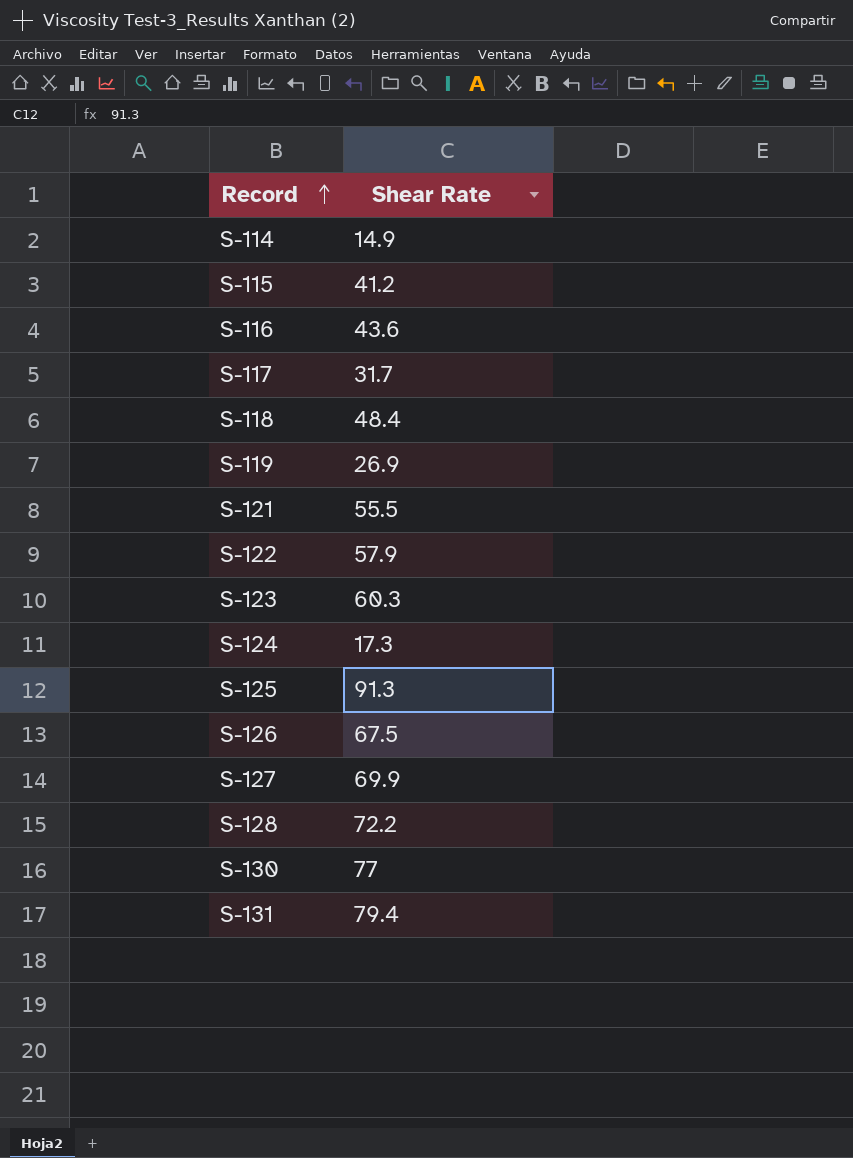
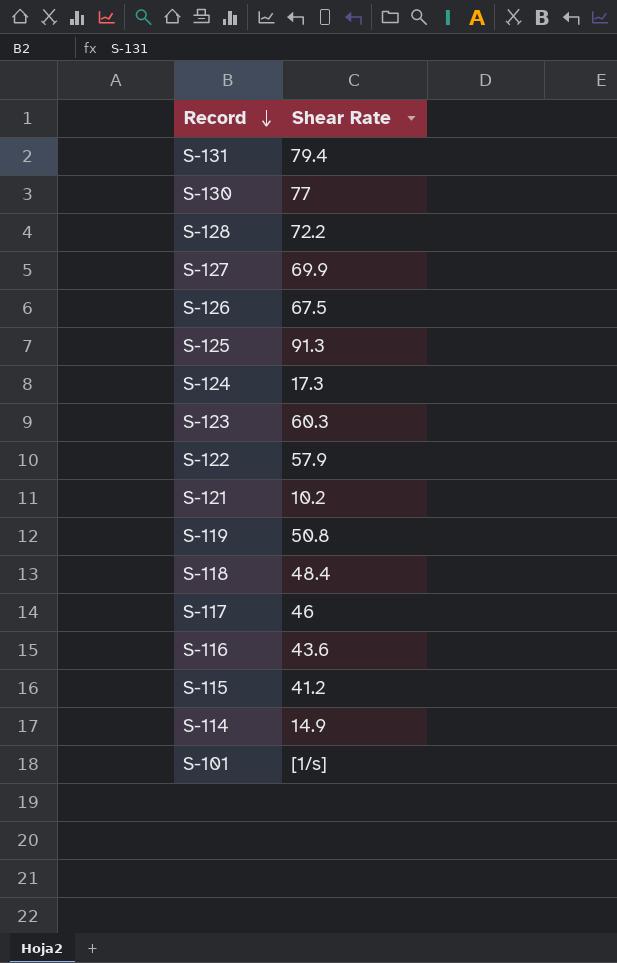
row order: Record ascending -> Record descending
S-121 | Shear Rate: 55.5 -> 10.2
S-119 | Shear Rate: 26.9 -> 50.8
S-117 | Shear Rate: 31.7 -> 46
row S-101: none -> [1/s]

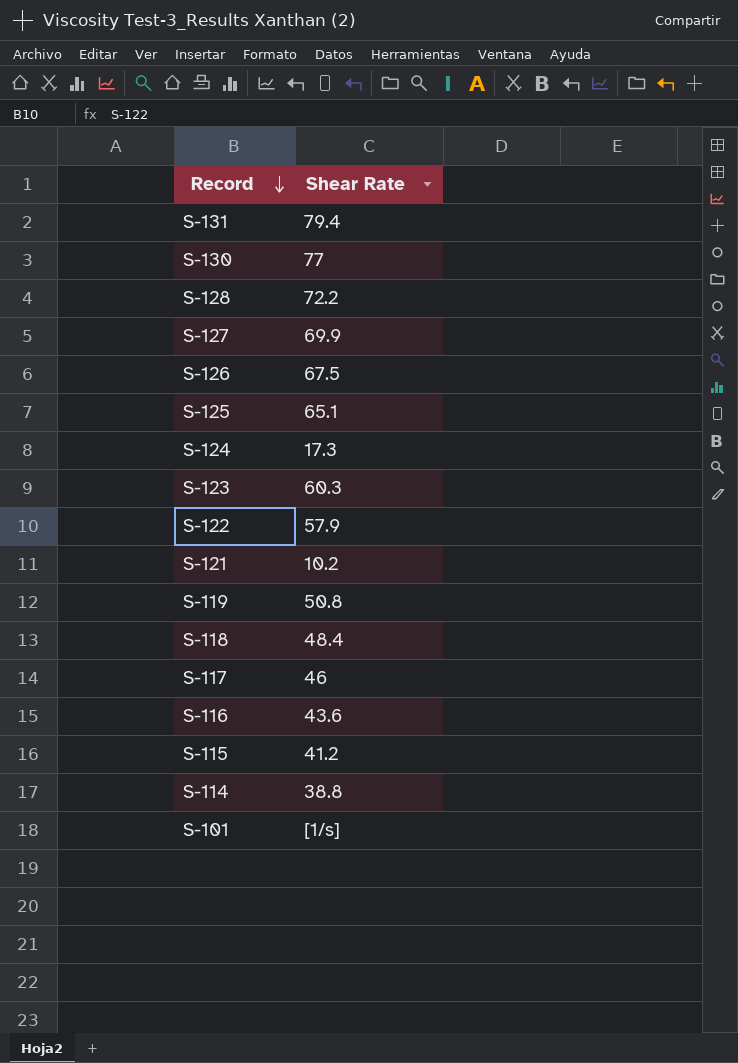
S-125 | Shear Rate: 91.3 -> 65.1
S-114 | Shear Rate: 14.9 -> 38.8

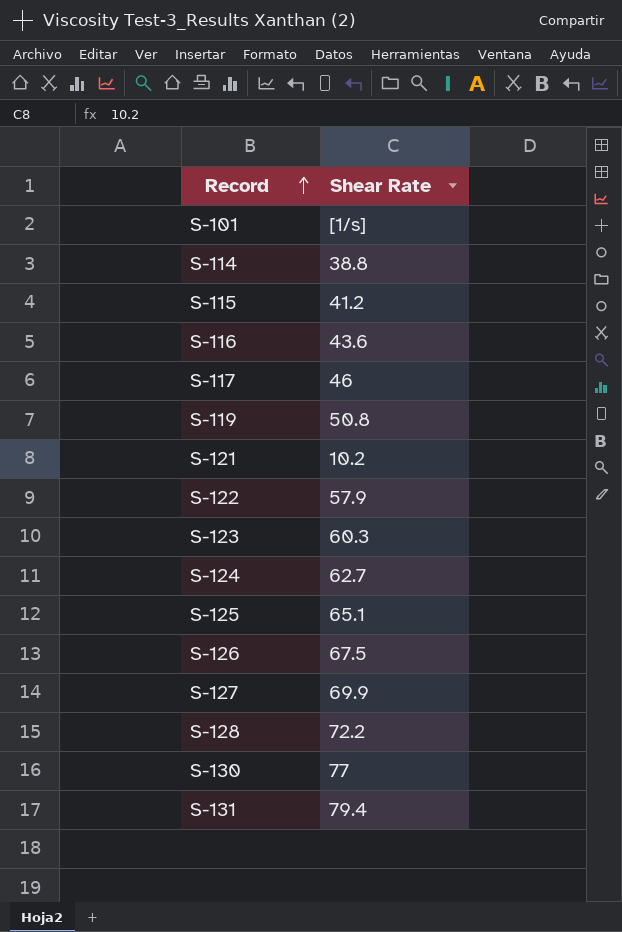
row order: Record descending -> Record ascending
row S-118: 48.4 -> none
S-124 | Shear Rate: 17.3 -> 62.7

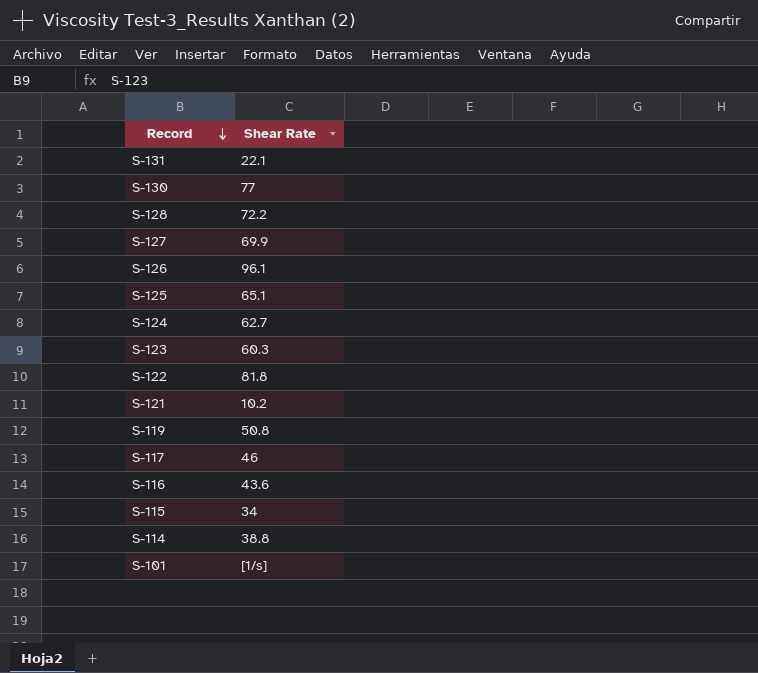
row order: Record ascending -> Record descending
S-131 | Shear Rate: 79.4 -> 22.1
S-126 | Shear Rate: 67.5 -> 96.1
S-122 | Shear Rate: 57.9 -> 81.8
S-115 | Shear Rate: 41.2 -> 34

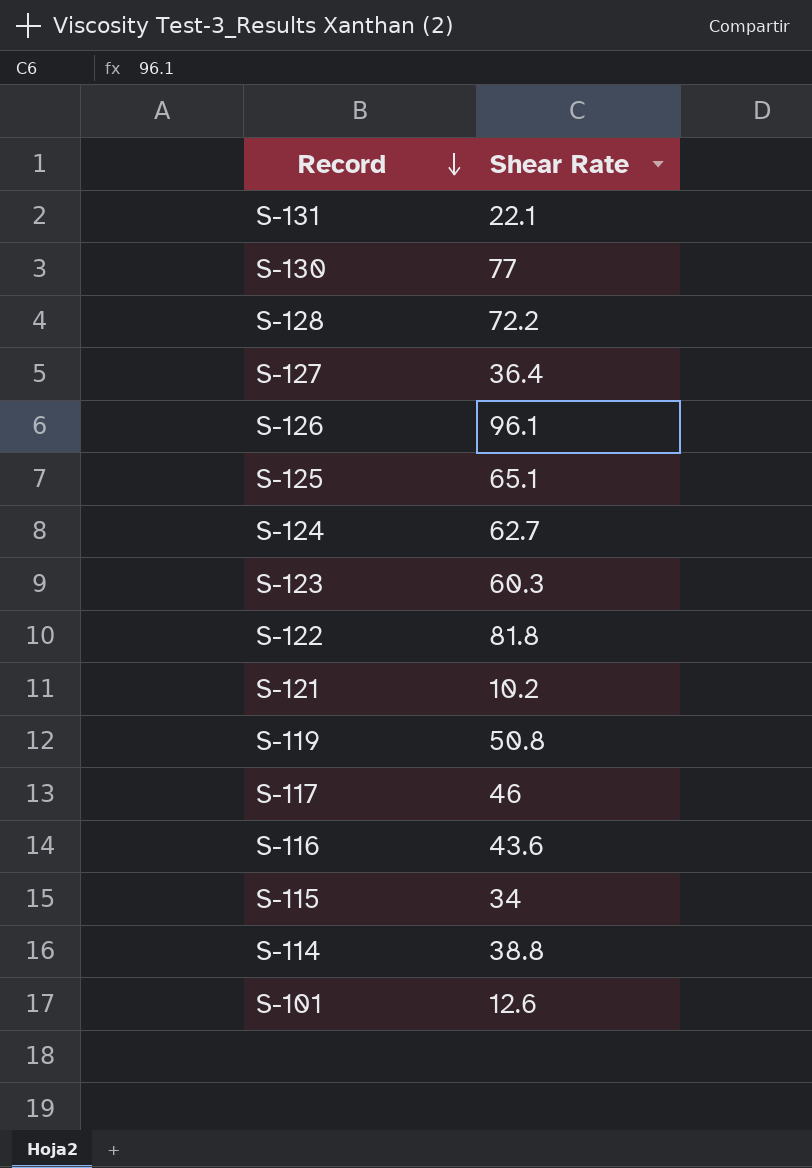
S-127 | Shear Rate: 69.9 -> 36.4
S-101 | Shear Rate: [1/s] -> 12.6

